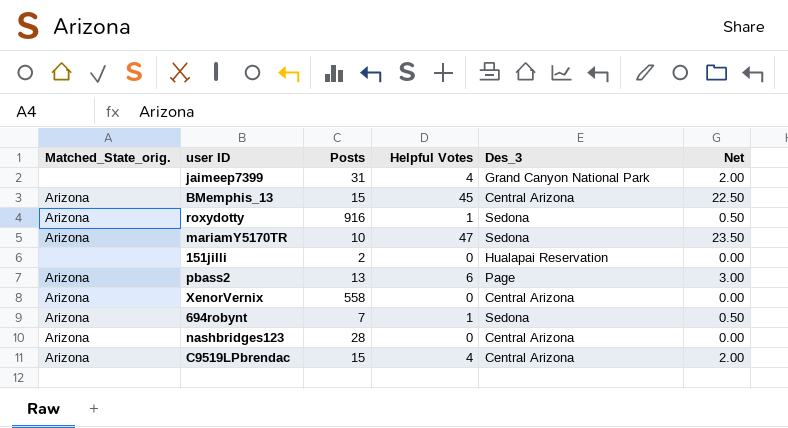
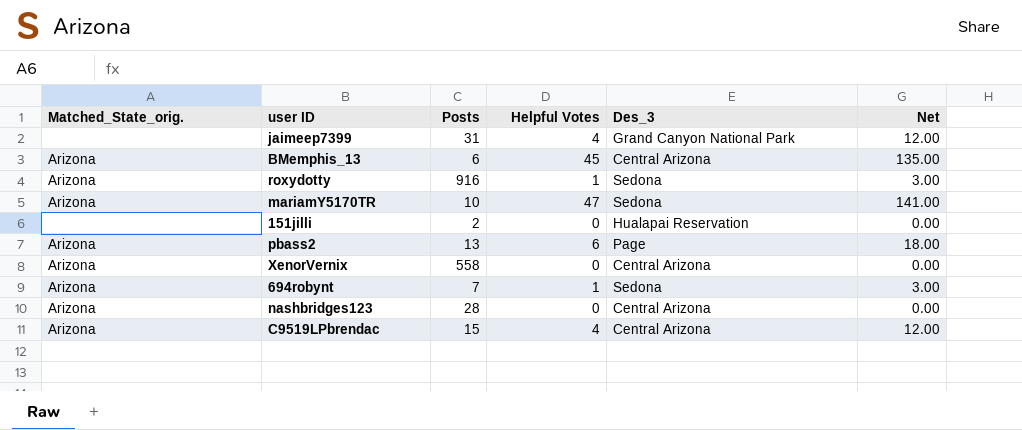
column Net | formula: [Helpful Votes] * 0.5 -> [Helpful Votes] * 3
BMemphis_13 | Posts: 15 -> 6

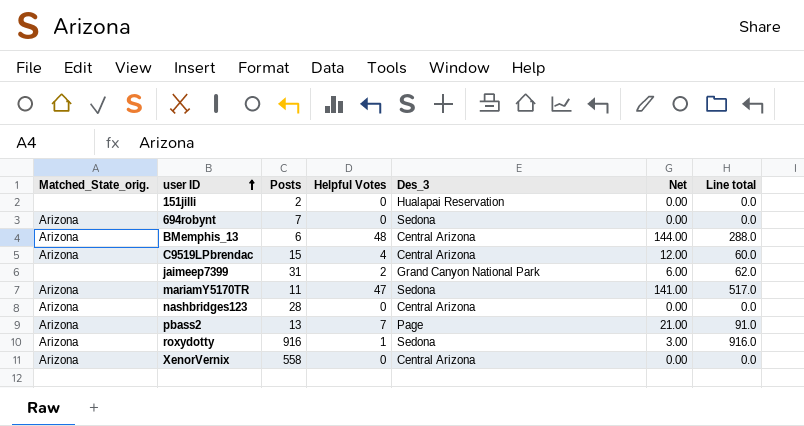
row order: none -> user ID ascending
column Line total | formula: none -> [Posts] * [Helpful Votes]
694robynt | Helpful Votes: 1 -> 0
694robynt | Net: 3.00 -> 0.00
BMemphis_13 | Helpful Votes: 45 -> 48
BMemphis_13 | Net: 135.00 -> 144.00
jaimeep7399 | Helpful Votes: 4 -> 2
jaimeep7399 | Net: 12.00 -> 6.00
mariamY5170TR | Posts: 10 -> 11
pbass2 | Helpful Votes: 6 -> 7
pbass2 | Net: 18.00 -> 21.00

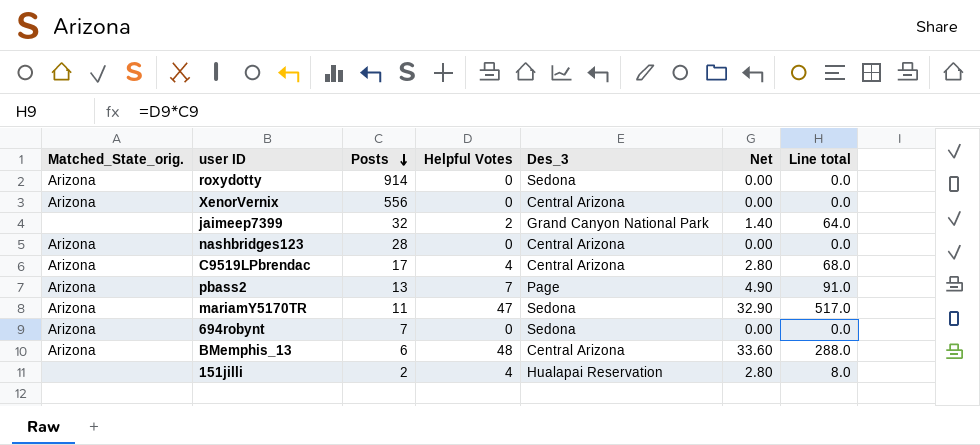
row order: user ID ascending -> Posts descending
column Net | formula: [Helpful Votes] * 3 -> [Helpful Votes] * 0.7
roxydotty | Posts: 916 -> 914
roxydotty | Helpful Votes: 1 -> 0
roxydotty | Line total: 916.0 -> 0.0
XenorVernix | Posts: 558 -> 556
jaimeep7399 | Posts: 31 -> 32
jaimeep7399 | Line total: 62.0 -> 64.0
C9519LPbrendac | Posts: 15 -> 17
C9519LPbrendac | Line total: 60.0 -> 68.0
151jilli | Helpful Votes: 0 -> 4
151jilli | Line total: 0.0 -> 8.0

